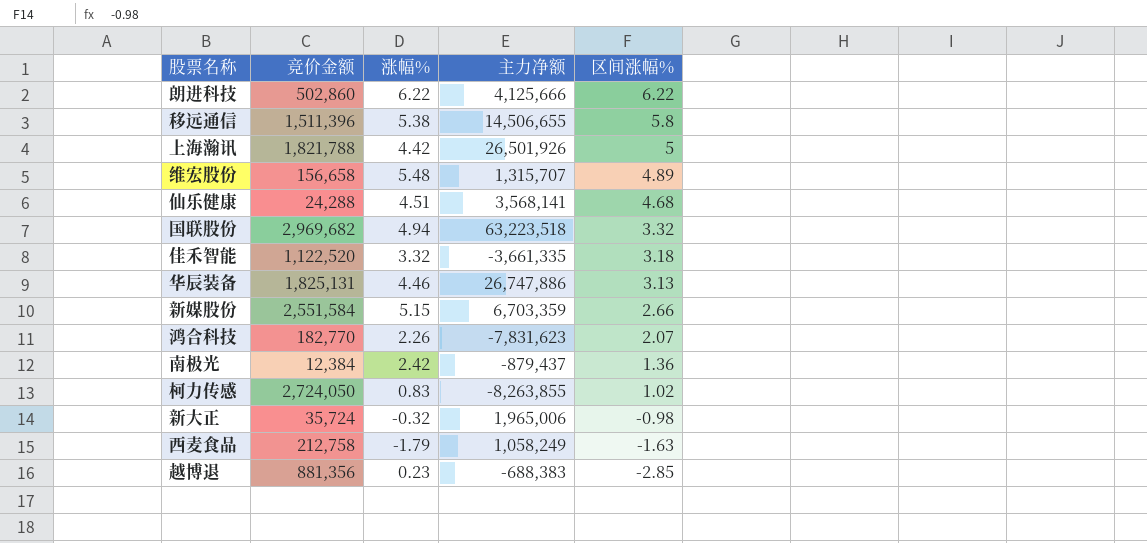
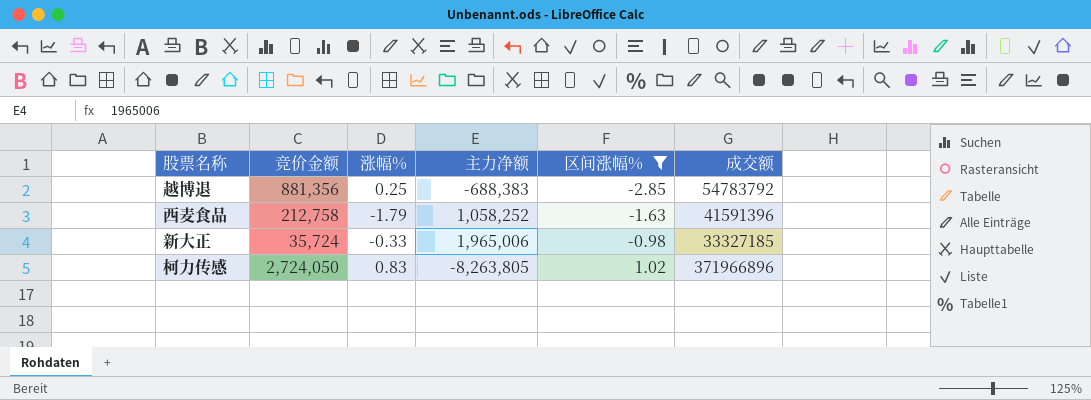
filter: none -> 区间涨幅% <= 1.02
row order: 区间涨幅% descending -> 区间涨幅% ascending
column 成交额 | position: none -> 6
越博退 | 涨幅%: 0.23 -> 0.25
西麦食品 | 主力净额: 1,058,249 -> 1,058,252
新大正 | 涨幅%: -0.32 -> -0.33
柯力传感 | 主力净额: -8,263,855 -> -8,263,805

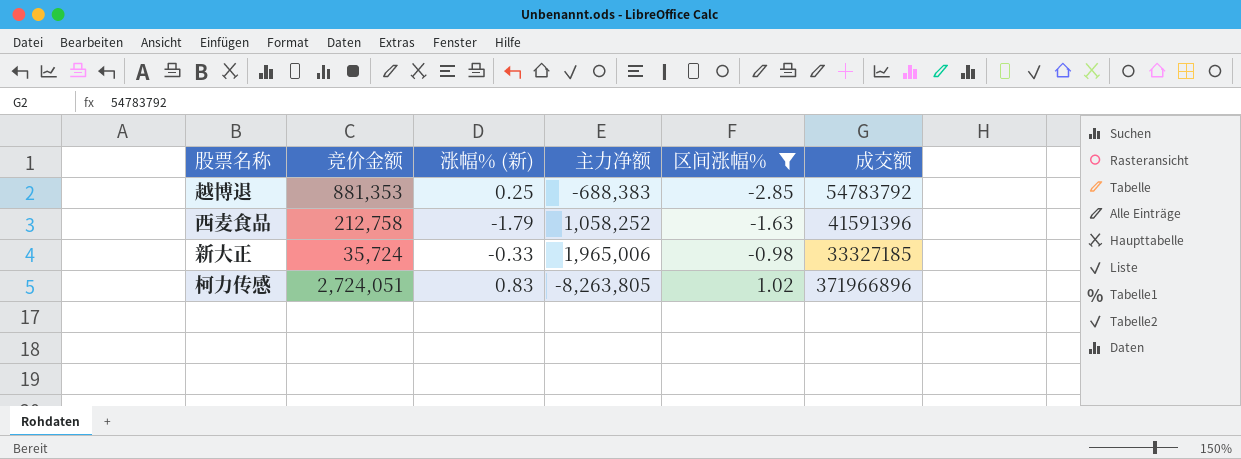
column name: 涨幅% -> 涨幅% (新)
越博退 | 竞价金额: 881,356 -> 881,353
柯力传感 | 竞价金额: 2,724,050 -> 2,724,051

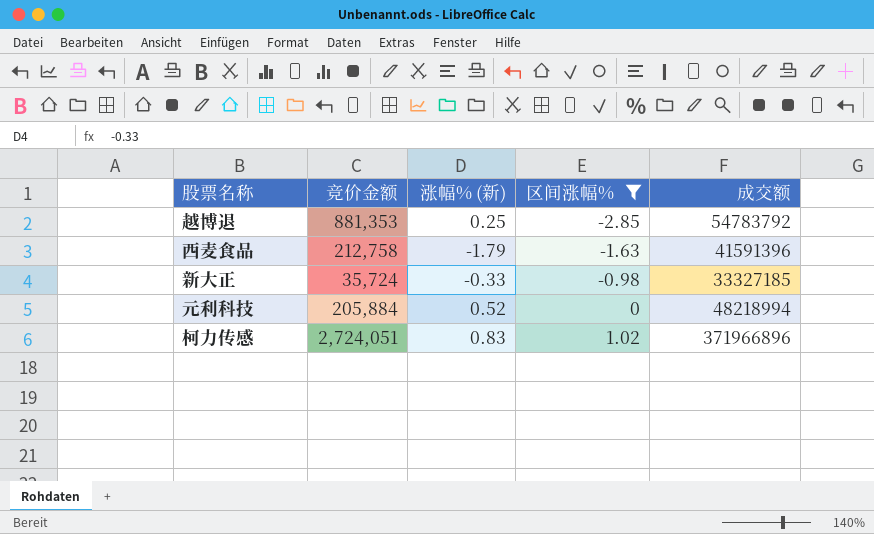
column 主力净额 | position: 4 -> none
row 元利科技: none -> 205,884 | 0.52 | 0 | 48218994

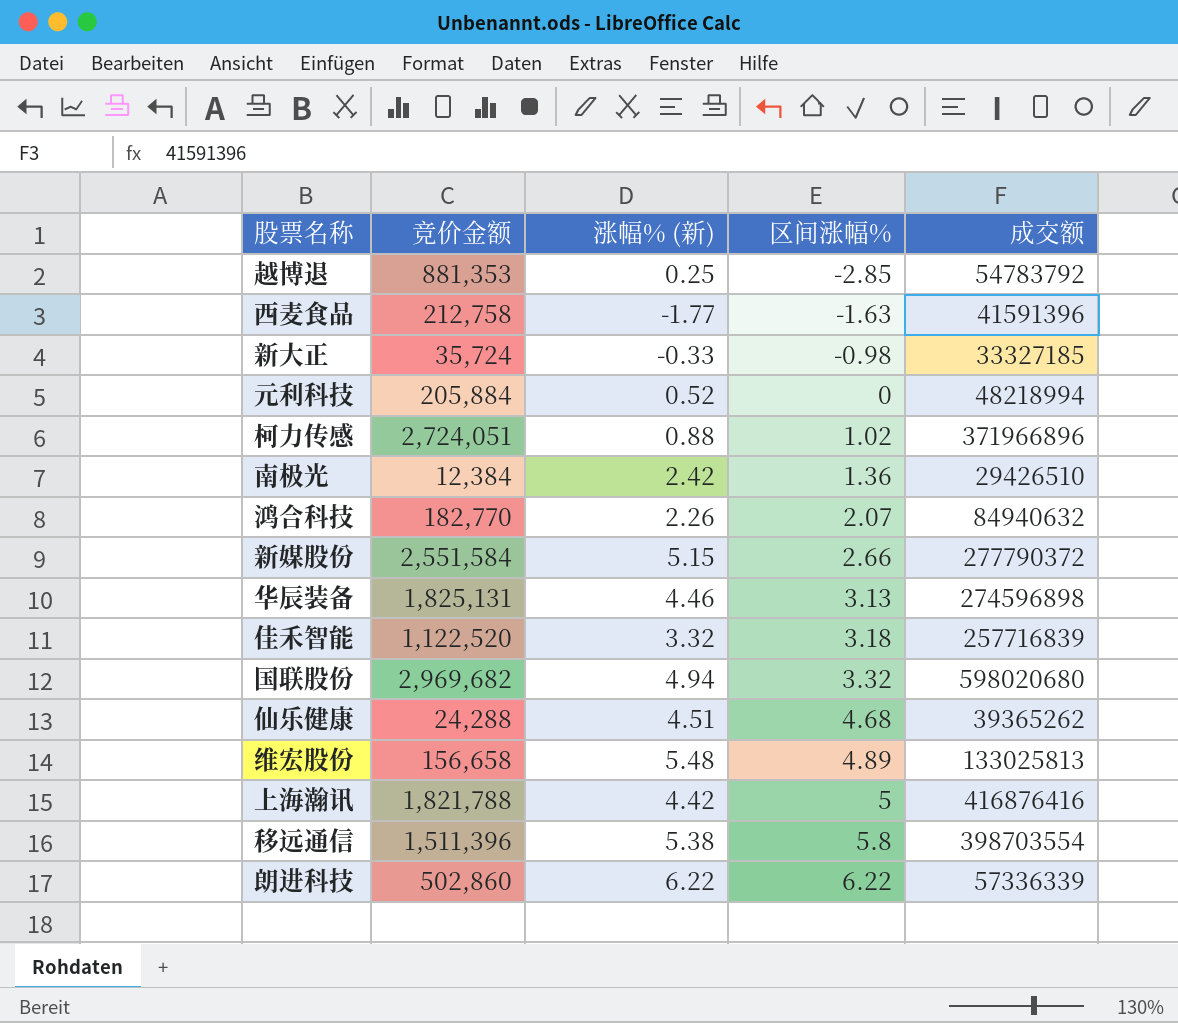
filter: 区间涨幅% <= 1.02 -> none
西麦食品 | 涨幅% (新): -1.79 -> -1.77
柯力传感 | 涨幅% (新): 0.83 -> 0.88

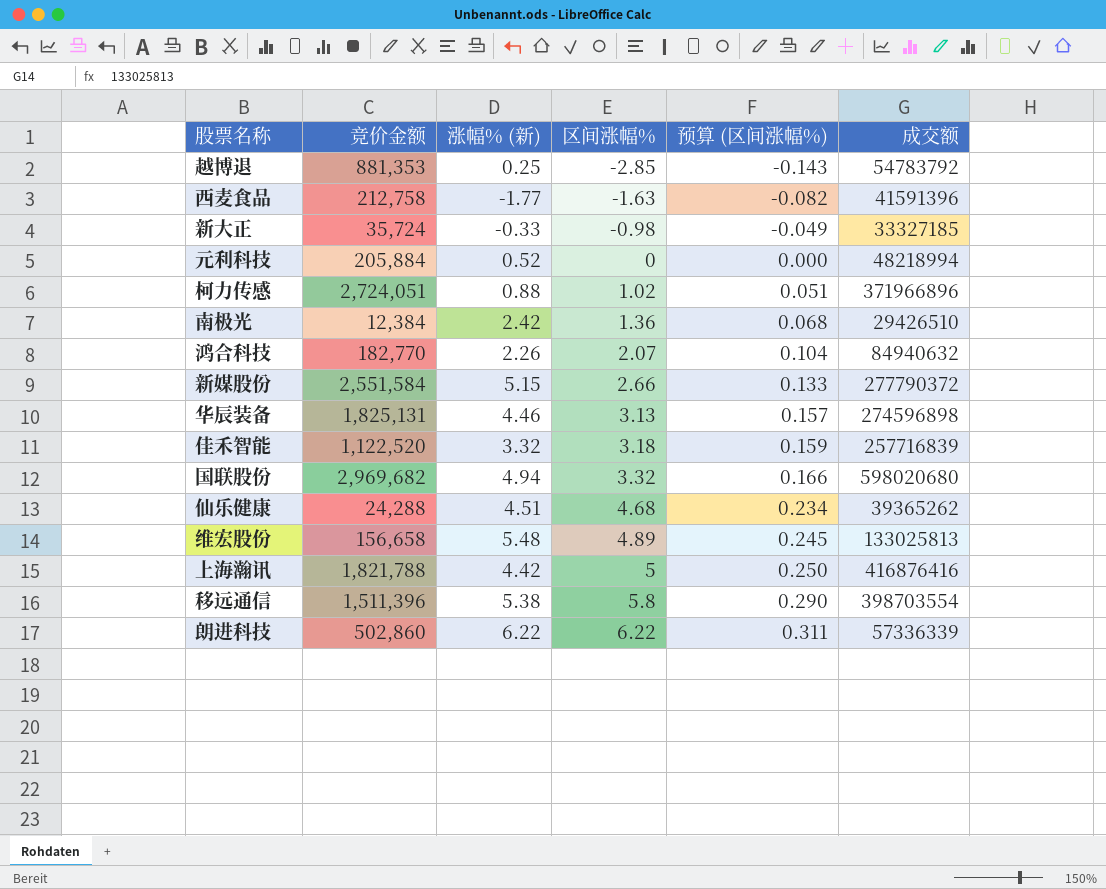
column 预算 (区间涨幅%) | formula: none -> [区间涨幅%] * 0.05

